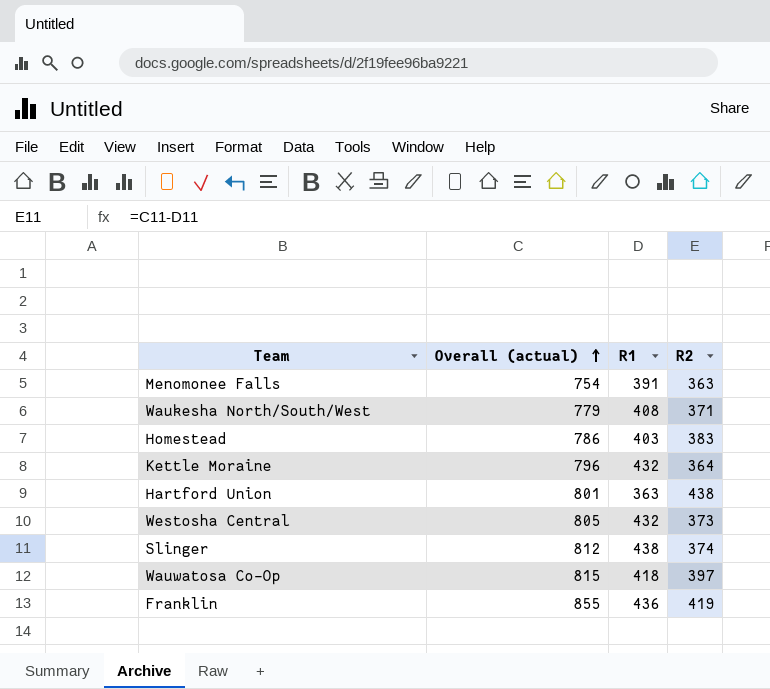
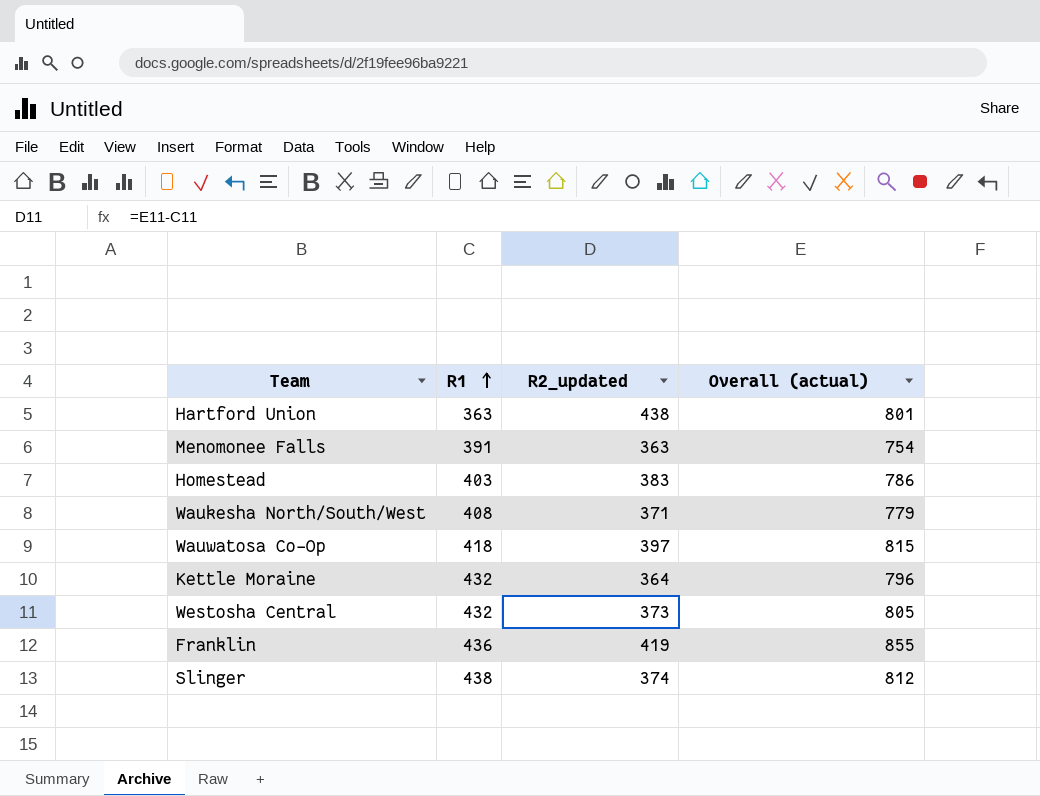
row order: Overall (actual) ascending -> R1 ascending
column name: R2 -> R2_updated
column Overall (actual) | position: 2 -> 4

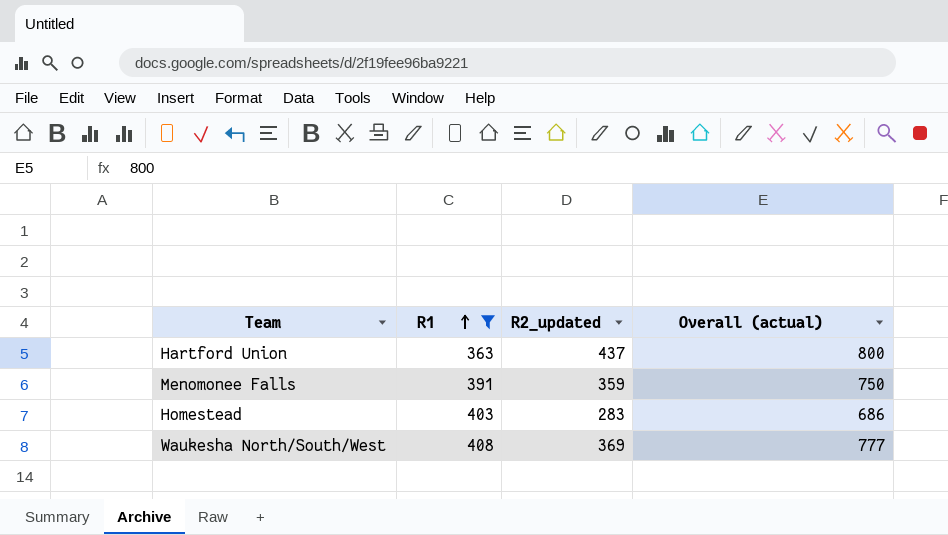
filter: none -> R1 <= 408
Hartford Union | R2_updated: 438 -> 437
Hartford Union | Overall (actual): 801 -> 800
Menomonee Falls | R2_updated: 363 -> 359
Menomonee Falls | Overall (actual): 754 -> 750
Homestead | R2_updated: 383 -> 283
Homestead | Overall (actual): 786 -> 686
Waukesha North/South/West | R2_updated: 371 -> 369
Waukesha North/South/West | Overall (actual): 779 -> 777

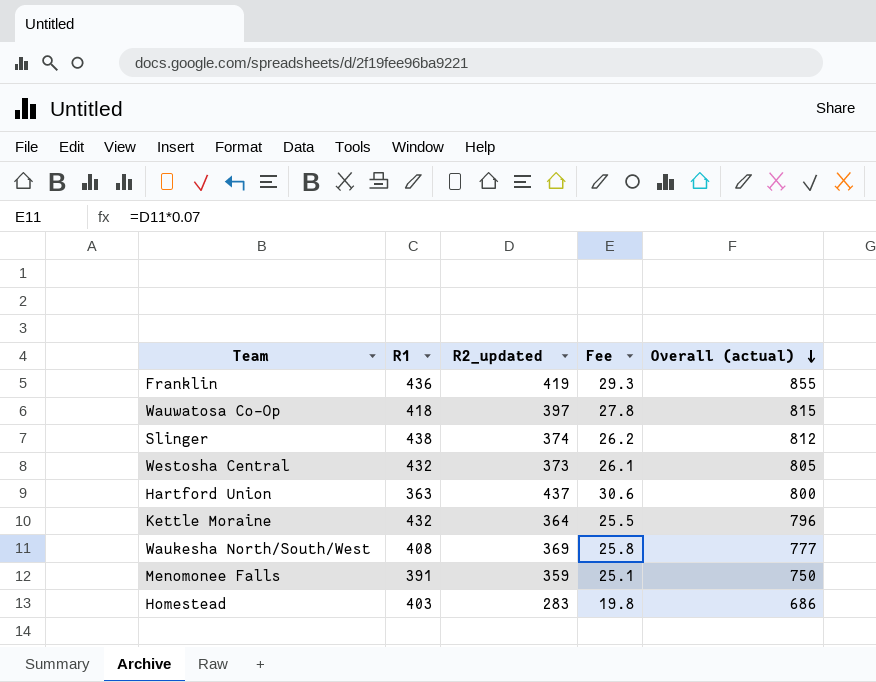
filter: R1 <= 408 -> none
row order: R1 ascending -> Overall (actual) descending
column Fee | formula: none -> [R2_updated] * 0.07

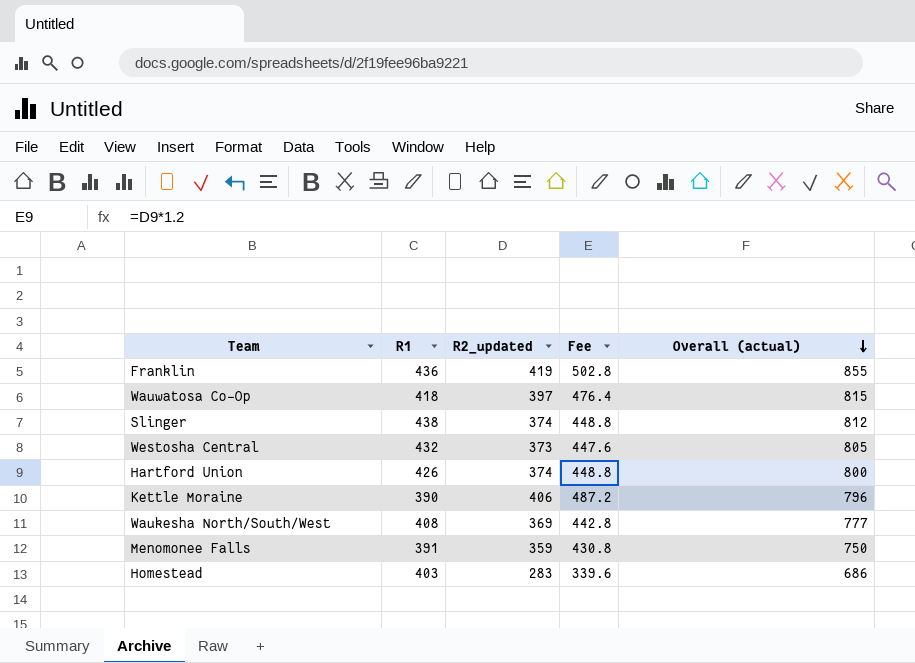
column Fee | formula: [R2_updated] * 0.07 -> [R2_updated] * 1.2
Hartford Union | R1: 363 -> 426
Hartford Union | R2_updated: 437 -> 374
Kettle Moraine | R1: 432 -> 390
Kettle Moraine | R2_updated: 364 -> 406

